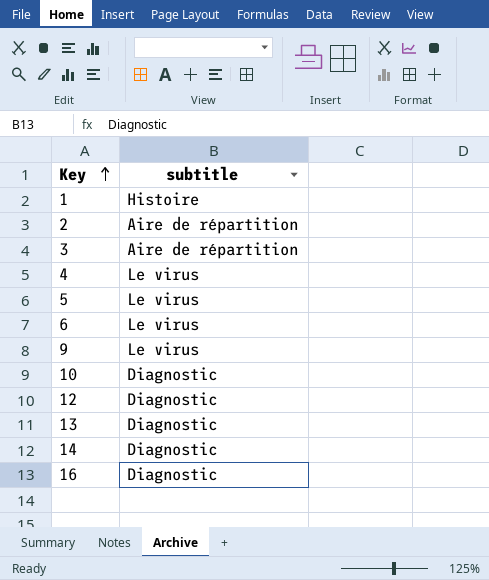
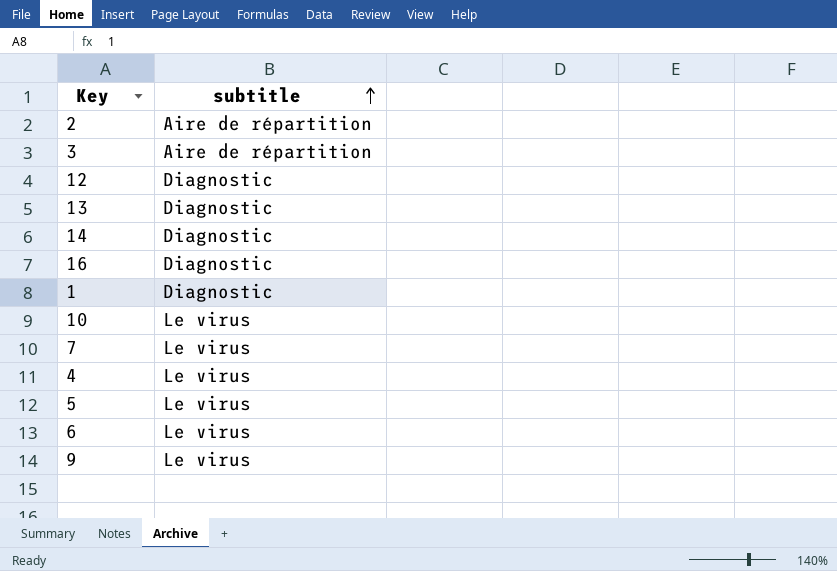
row order: Key ascending -> subtitle ascending
1 | subtitle: Histoire -> Diagnostic
10 | subtitle: Diagnostic -> Le virus
row 7: none -> Le virus

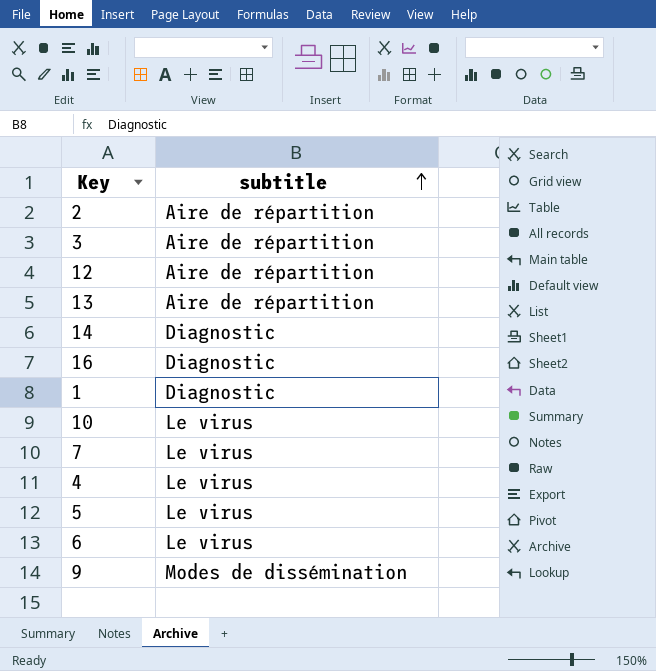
12 | subtitle: Diagnostic -> Aire de répartition
13 | subtitle: Diagnostic -> Aire de répartition
9 | subtitle: Le virus -> Modes de dissémination

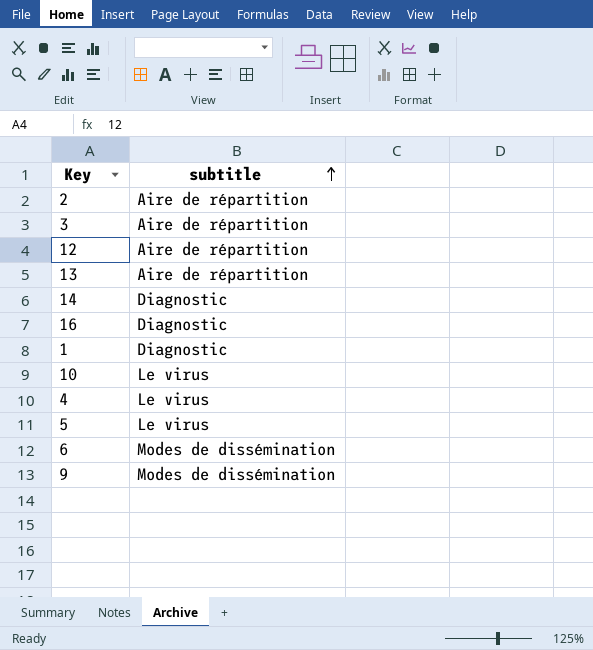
row 7: Le virus -> none
6 | subtitle: Le virus -> Modes de dissémination

